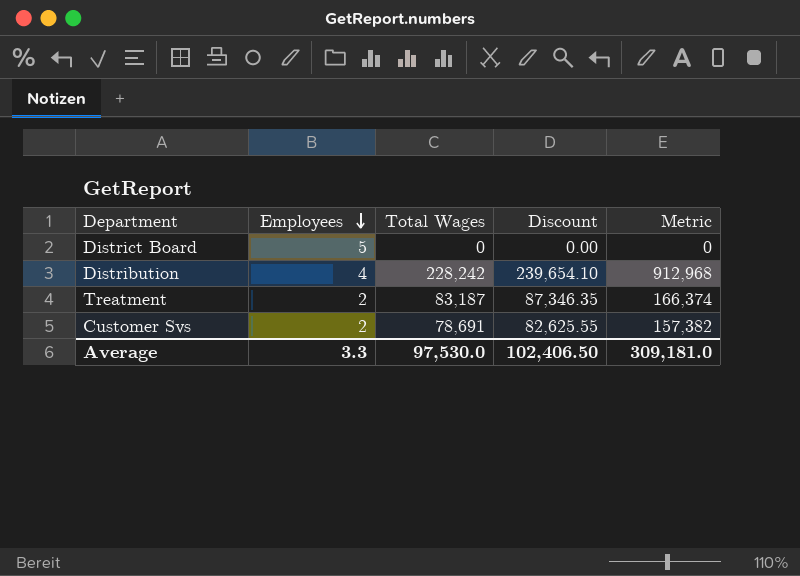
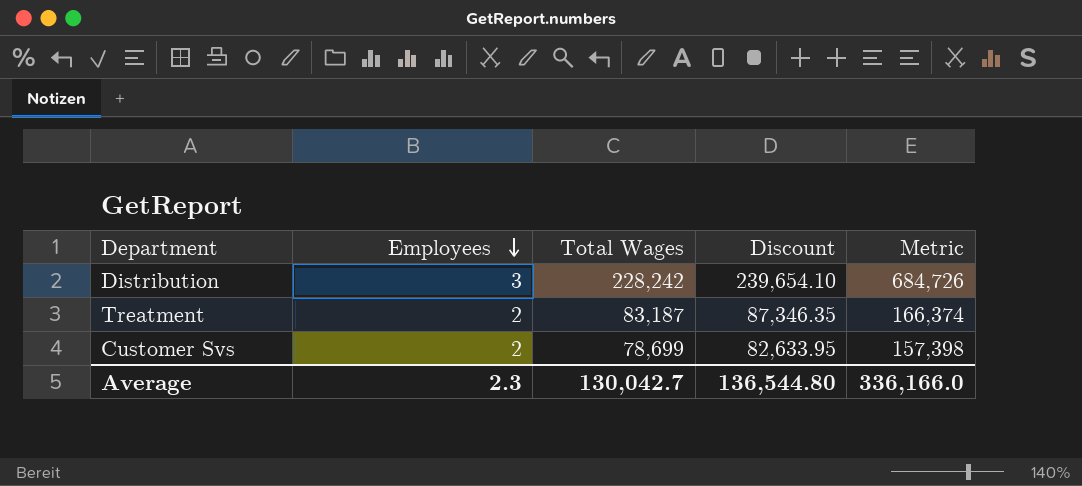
row District Board: 5 | 0 | 0.00 | 0 -> none
Distribution | Employees: 4 -> 3
Distribution | Metric: 912,968 -> 684,726
Customer Svs | Total Wages: 78,691 -> 78,699
Customer Svs | Discount: 82,625.55 -> 82,633.95
Customer Svs | Metric: 157,382 -> 157,398
Average | Employees: 3.3 -> 2.3
Average | Total Wages: 97,530.0 -> 130,042.7
Average | Discount: 102,406.50 -> 136,544.80
Average | Metric: 309,181.0 -> 336,166.0

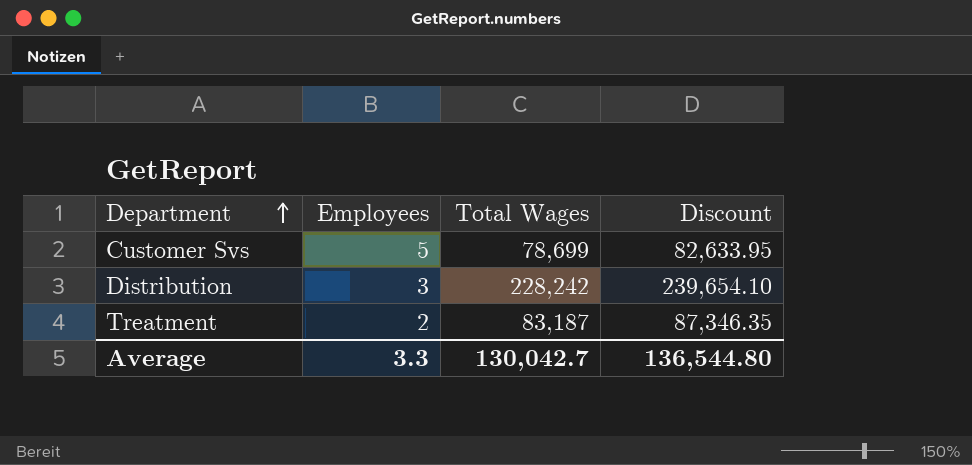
row order: Employees descending -> Department ascending
column Metric | formula: [Employees] * [Total Wages] -> none
Customer Svs | Employees: 2 -> 5
Average | Employees: 2.3 -> 3.3

